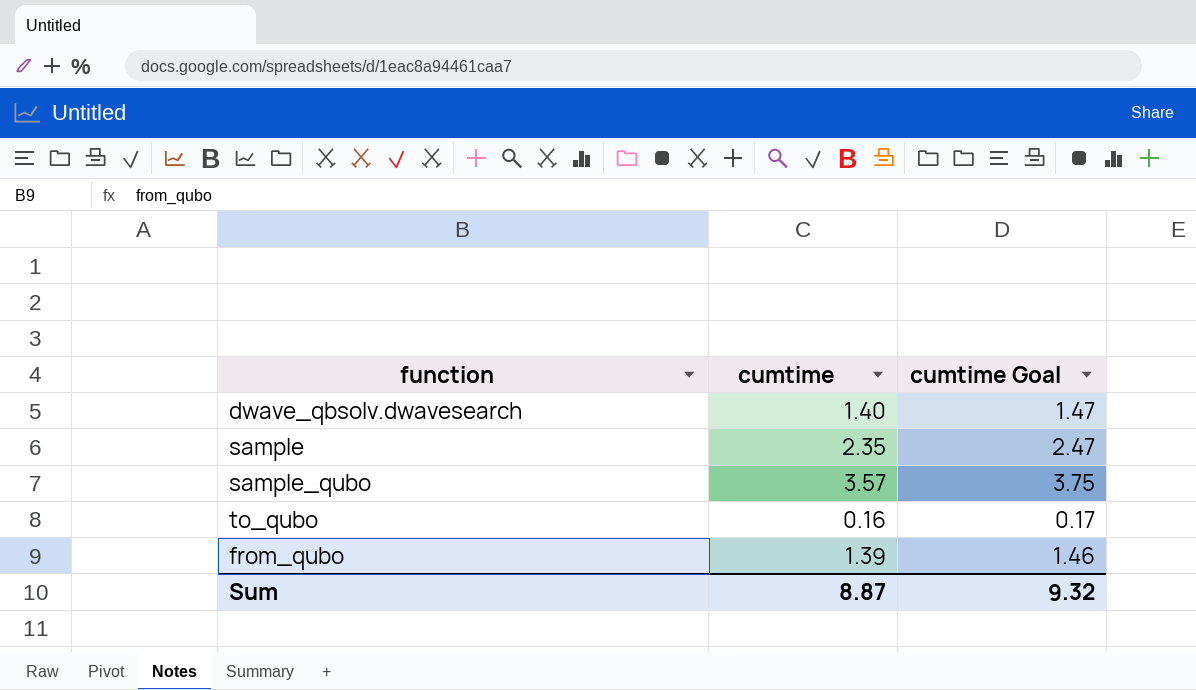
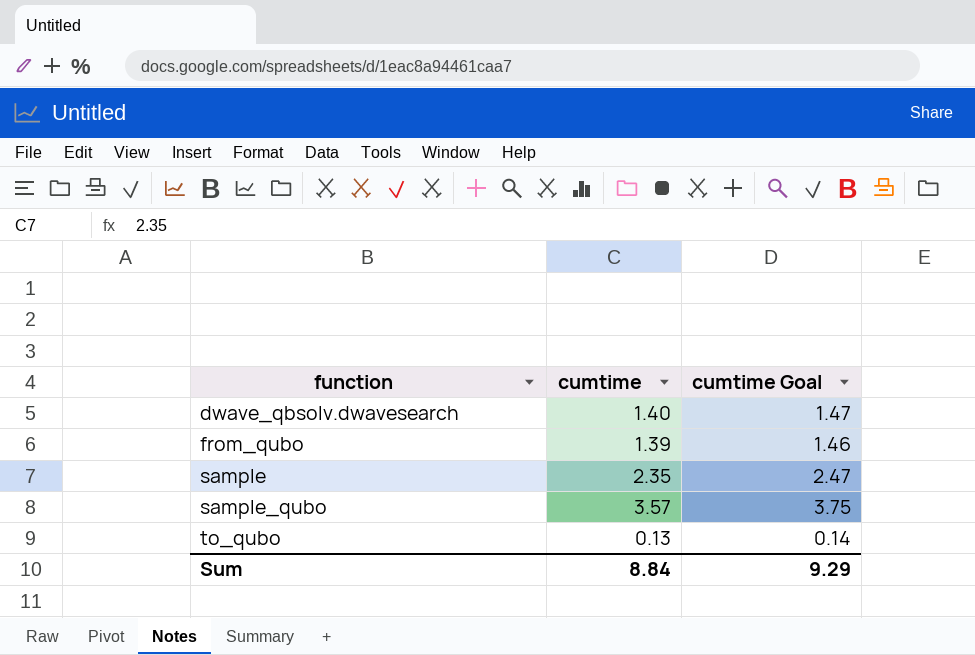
row order: none -> function ascending
to_qubo | cumtime: 0.16 -> 0.13
to_qubo | cumtime Goal: 0.17 -> 0.14
Sum | cumtime: 8.87 -> 8.84
Sum | cumtime Goal: 9.32 -> 9.29

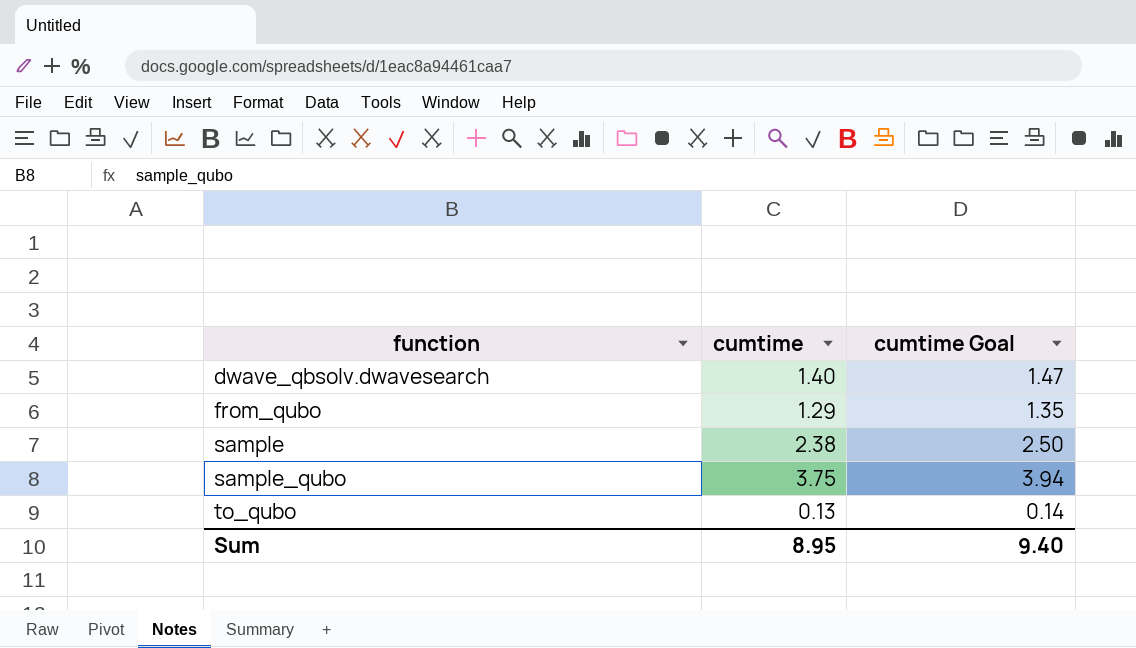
from_qubo | cumtime: 1.39 -> 1.29
from_qubo | cumtime Goal: 1.46 -> 1.35
sample | cumtime: 2.35 -> 2.38
sample | cumtime Goal: 2.47 -> 2.50
sample_qubo | cumtime: 3.57 -> 3.75
sample_qubo | cumtime Goal: 3.75 -> 3.94
Sum | cumtime: 8.84 -> 8.95
Sum | cumtime Goal: 9.29 -> 9.40

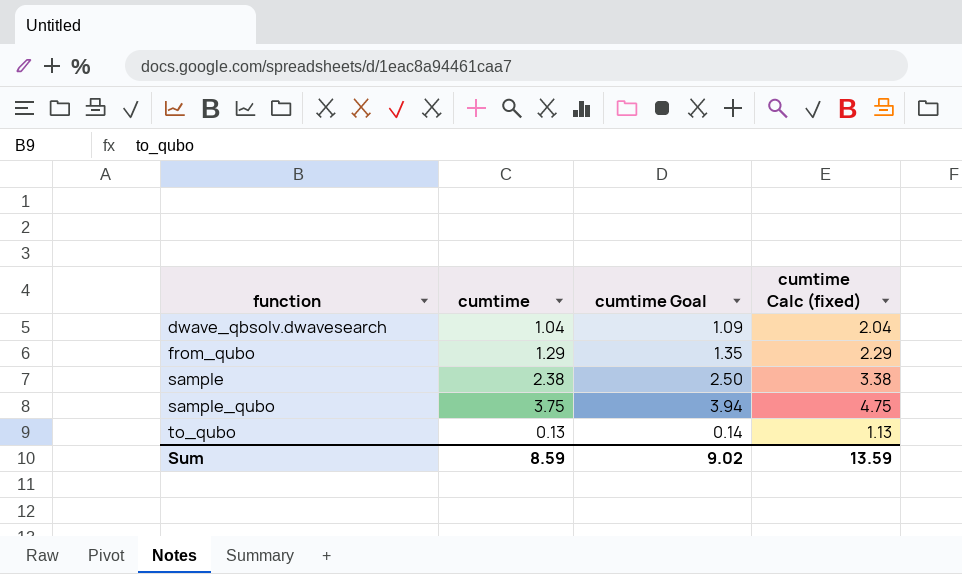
column cumtime Calc (fixed) | formula: none -> [cumtime] + 1
dwave_qbsolv.dwavesearch | cumtime: 1.40 -> 1.04
dwave_qbsolv.dwavesearch | cumtime Goal: 1.47 -> 1.09
Sum | cumtime: 8.95 -> 8.59
Sum | cumtime Goal: 9.40 -> 9.02

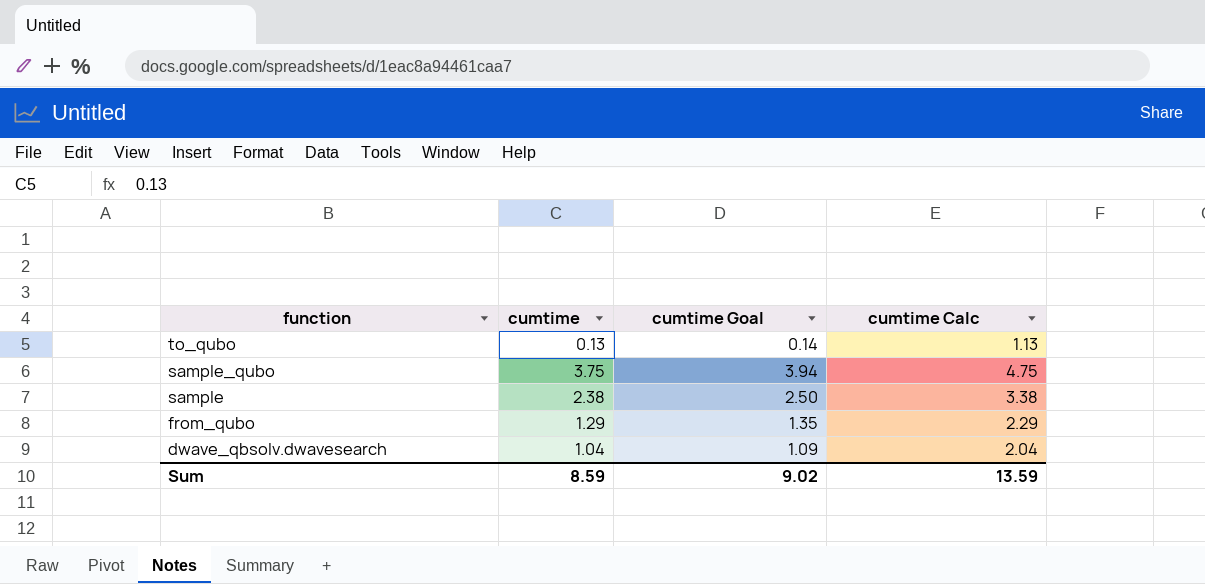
row order: function ascending -> function descending
column name: cumtime Calc (fixed) -> cumtime Calc

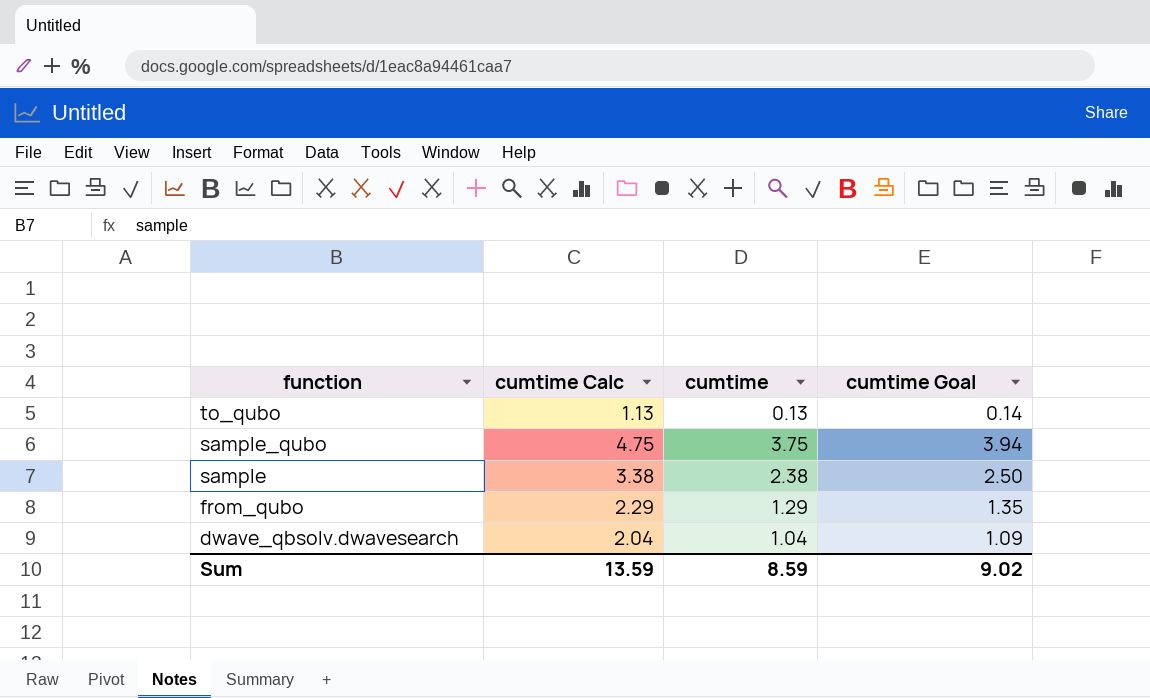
column cumtime Calc | position: 4 -> 2

